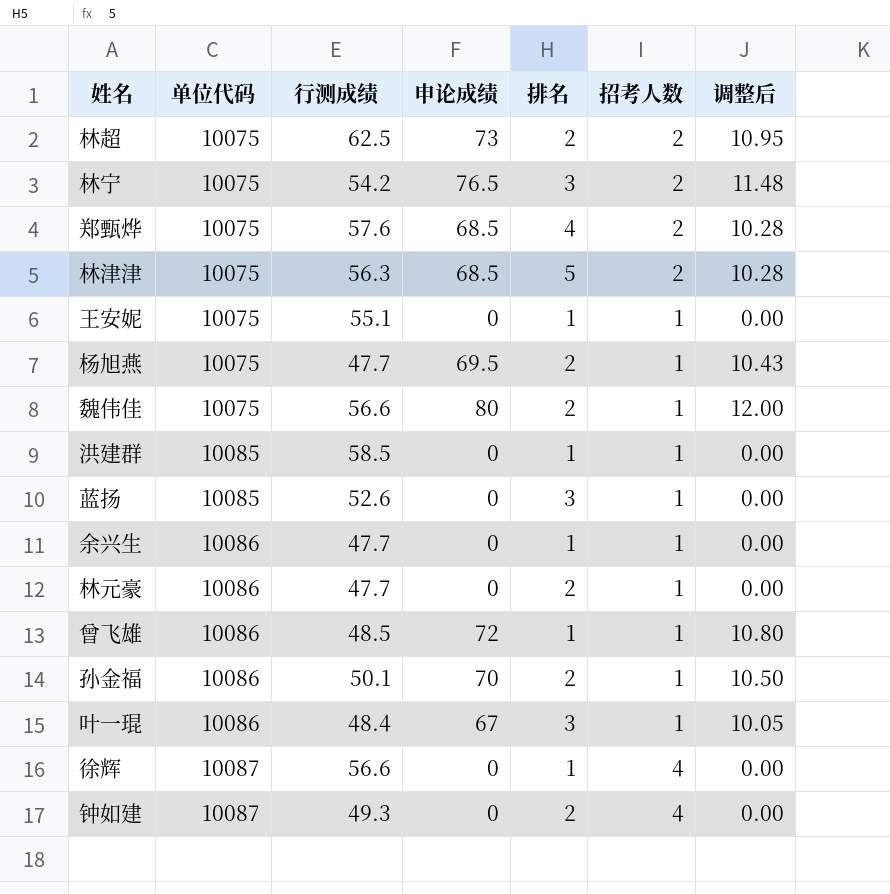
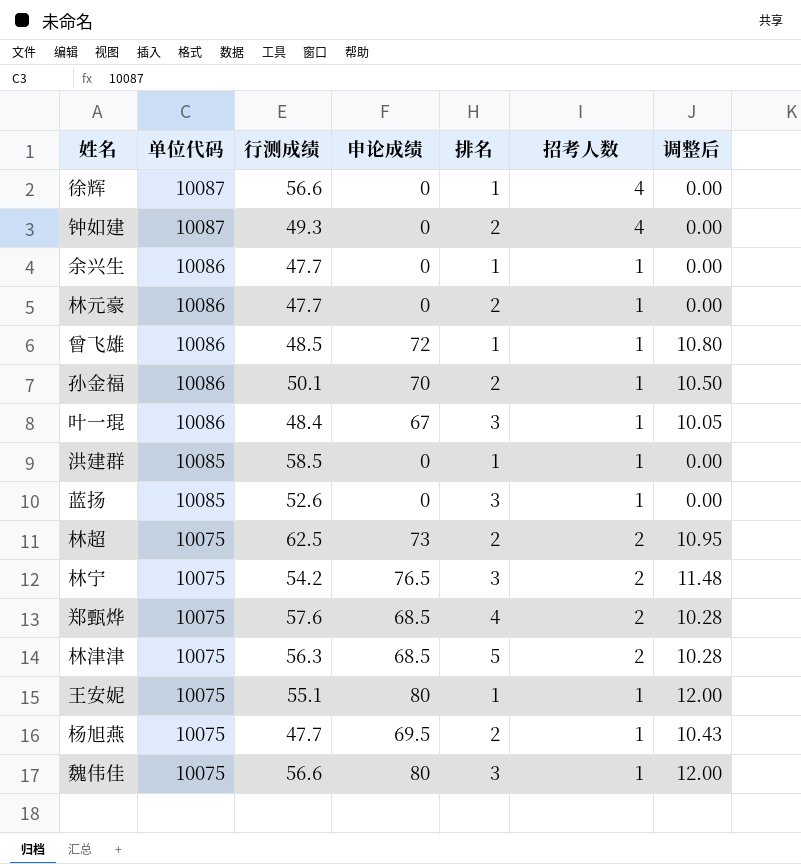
row order: 单位代码 ascending -> 单位代码 descending
王安妮 | 申论成绩: 0 -> 80
王安妮 | 调整后: 0.00 -> 12.00
魏伟佳 | 排名: 2 -> 3

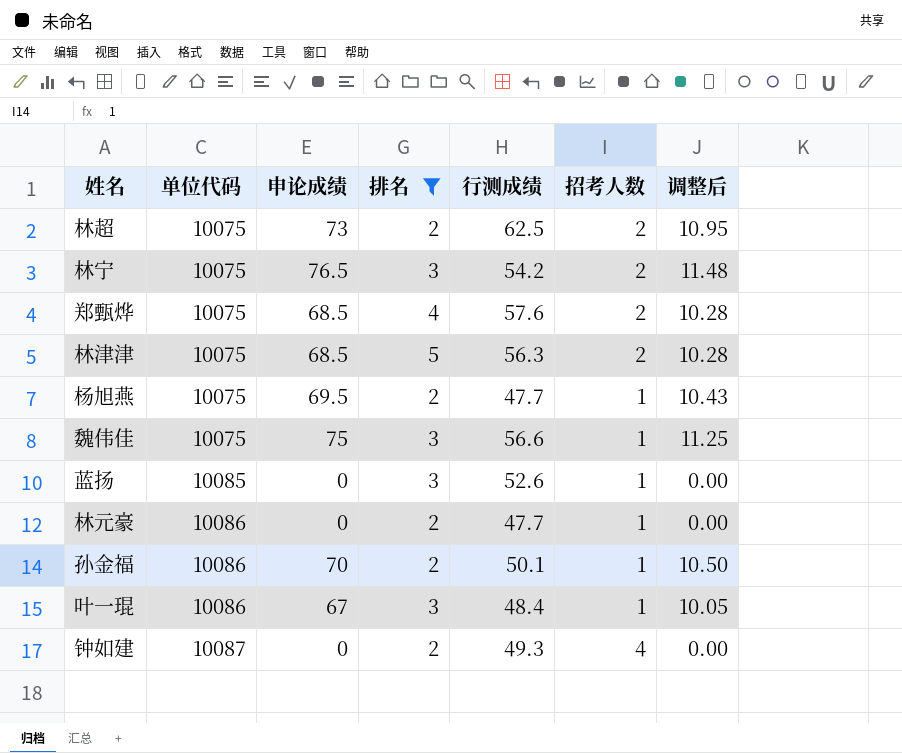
filter: none -> 排名 != 1
row order: 单位代码 descending -> 单位代码 ascending
column 行测成绩 | position: 3 -> 5
魏伟佳 | 申论成绩: 80 -> 75
魏伟佳 | 调整后: 12.00 -> 11.25

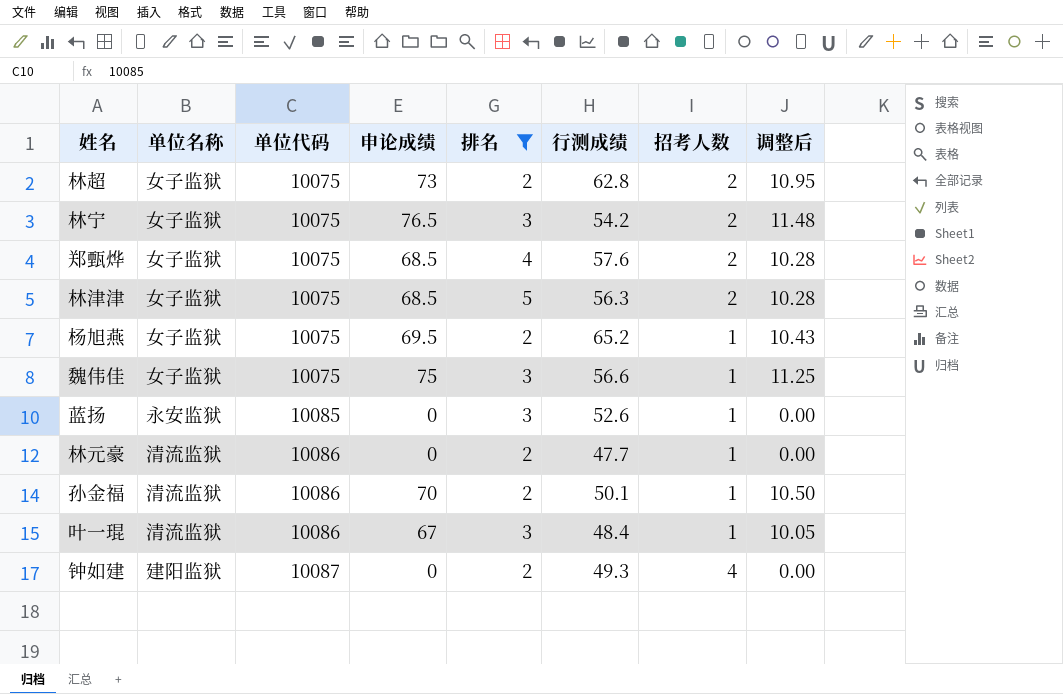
column 单位名称 | position: none -> 2
林超 | 行测成绩: 62.5 -> 62.8
杨旭燕 | 行测成绩: 47.7 -> 65.2

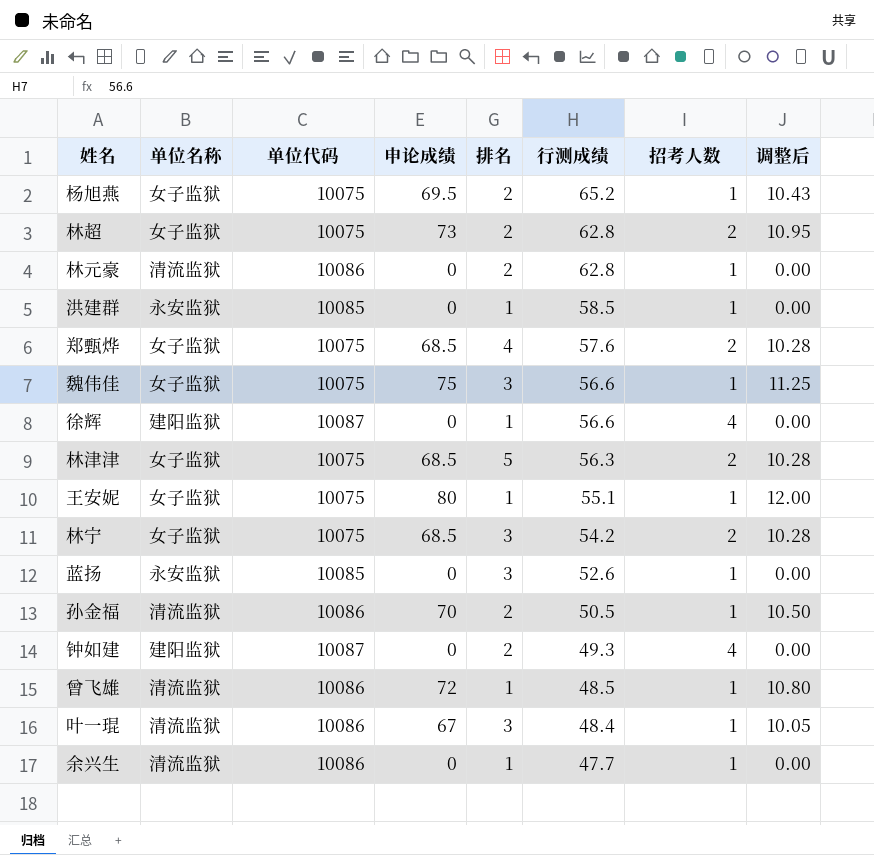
filter: 排名 != 1 -> none
row order: 单位代码 ascending -> 行测成绩 descending
林元豪 | 行测成绩: 47.7 -> 62.8
林宁 | 申论成绩: 76.5 -> 68.5
林宁 | 调整后: 11.48 -> 10.28
孙金福 | 行测成绩: 50.1 -> 50.5

